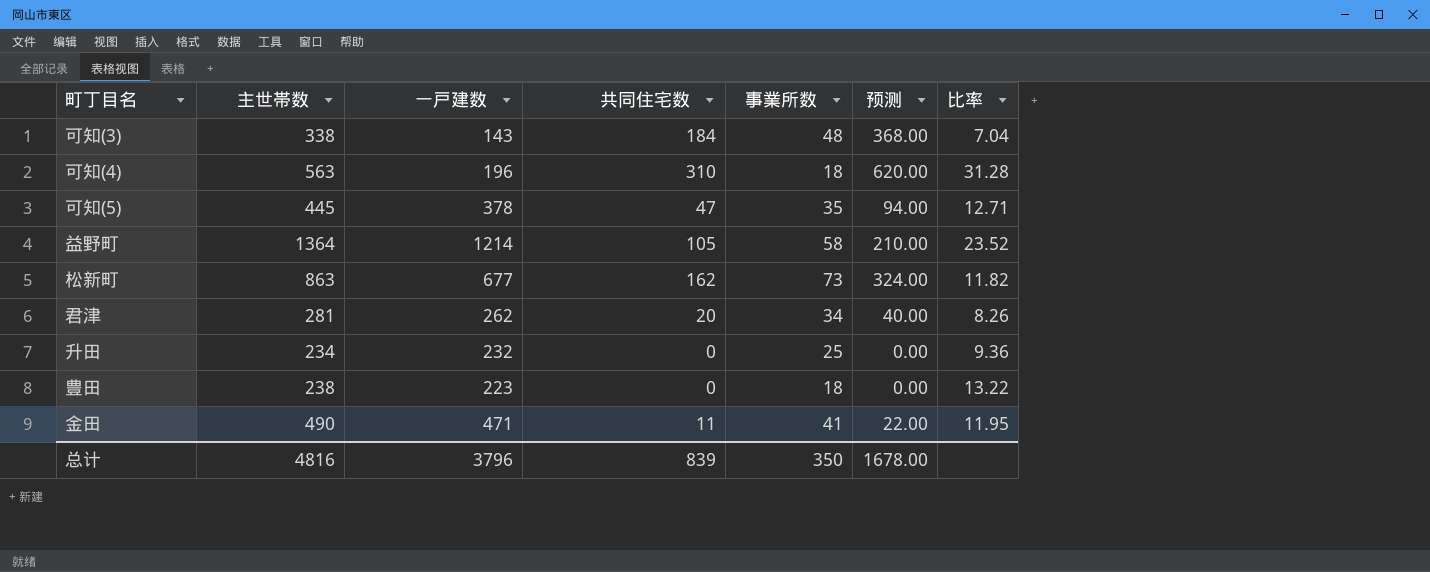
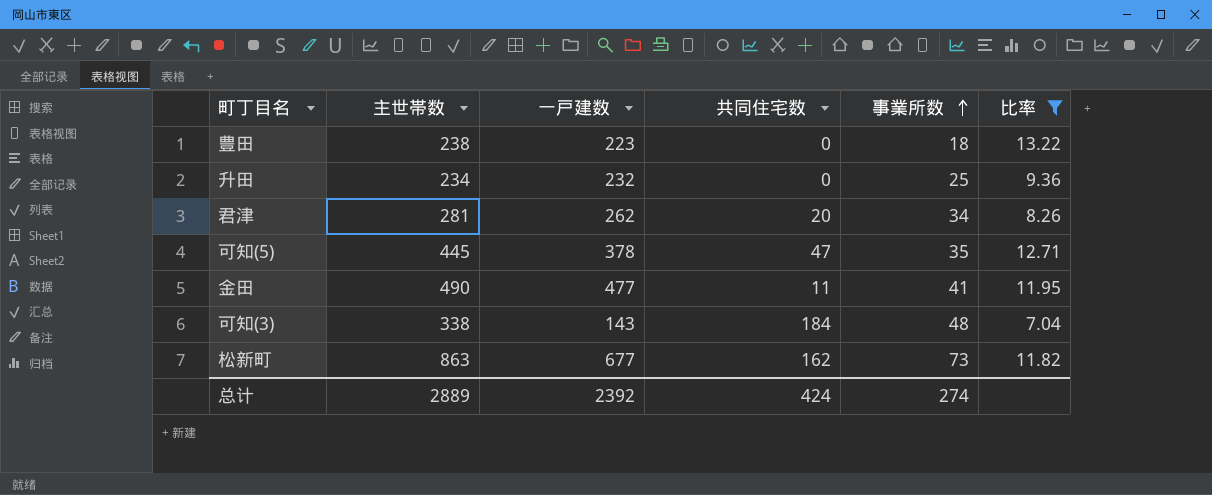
filter: none -> 比率 <= 13.22
row order: none -> 事業所数 ascending
column 预测 | formula: [共同住宅数] * 2 -> none
金田 | 一戸建数: 471 -> 477
总计 | 主世帯数: 4816 -> 2889
总计 | 一戸建数: 3796 -> 2392
总计 | 共同住宅数: 839 -> 424
总计 | 事業所数: 350 -> 274

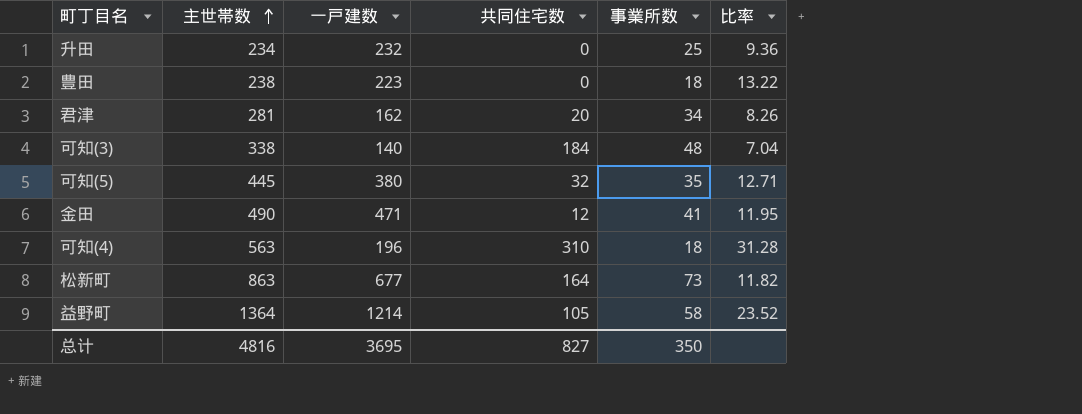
filter: 比率 <= 13.22 -> none
row order: 事業所数 ascending -> 主世帯数 ascending
君津 | 一戸建数: 262 -> 162
可知(3) | 一戸建数: 143 -> 140
可知(5) | 一戸建数: 378 -> 380
可知(5) | 共同住宅数: 47 -> 32
金田 | 一戸建数: 477 -> 471
金田 | 共同住宅数: 11 -> 12
松新町 | 共同住宅数: 162 -> 164
总计 | 主世帯数: 2889 -> 4816
总计 | 一戸建数: 2392 -> 3695
总计 | 共同住宅数: 424 -> 827
总计 | 事業所数: 274 -> 350

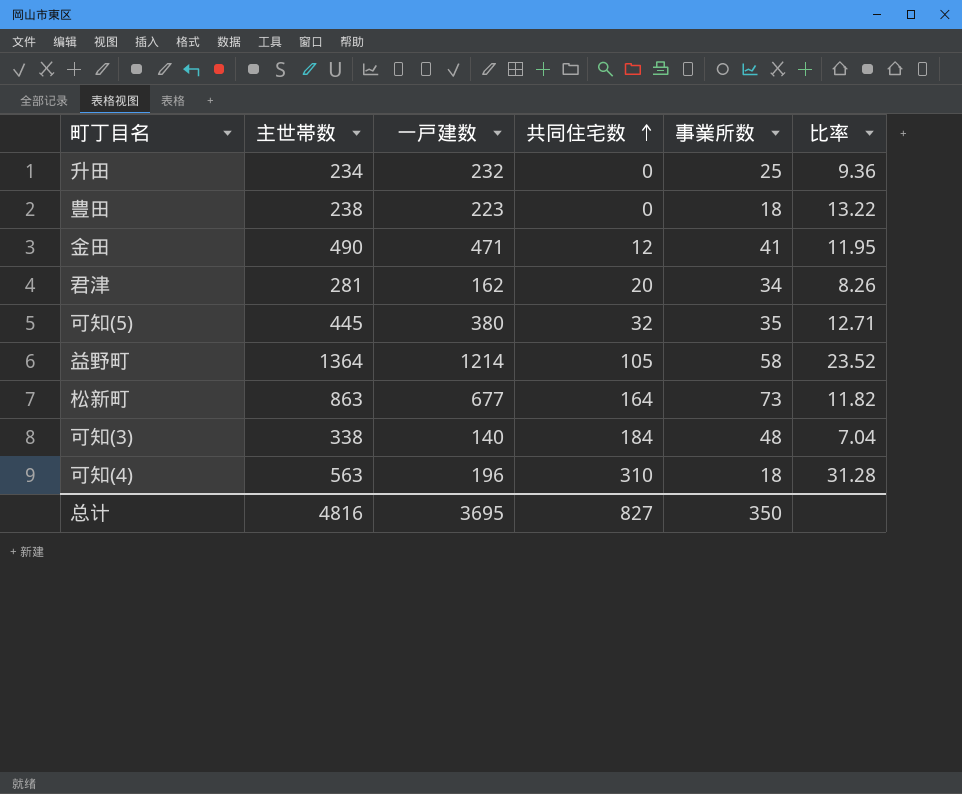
row order: 主世帯数 ascending -> 共同住宅数 ascending

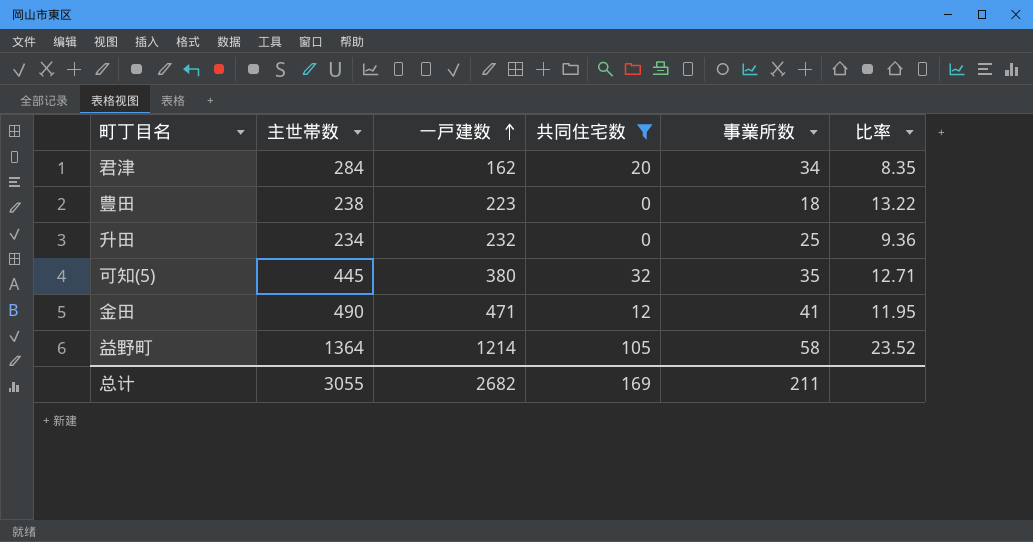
filter: none -> 共同住宅数 <= 105
row order: 共同住宅数 ascending -> 一戸建数 ascending
君津 | 主世帯数: 281 -> 284
君津 | 比率: 8.26 -> 8.35
总计 | 主世帯数: 4816 -> 3055
总计 | 一戸建数: 3695 -> 2682
总计 | 共同住宅数: 827 -> 169
总计 | 事業所数: 350 -> 211

